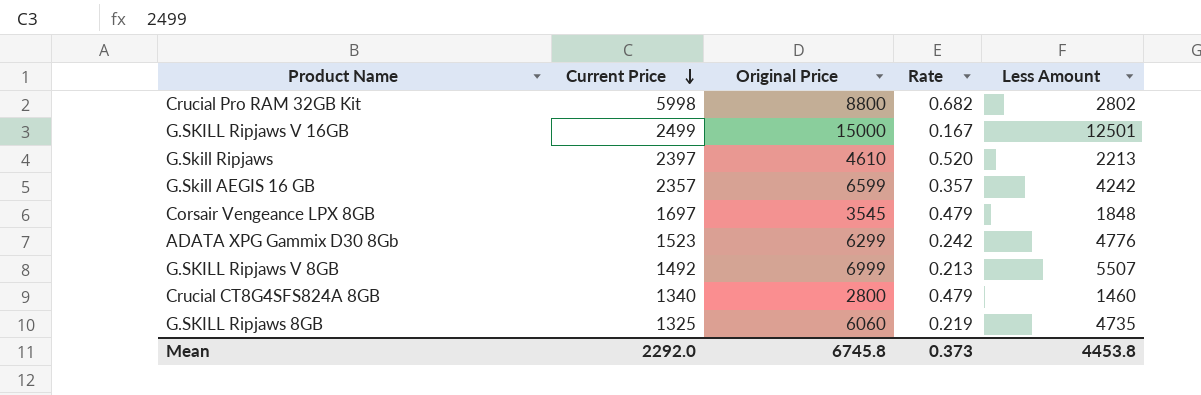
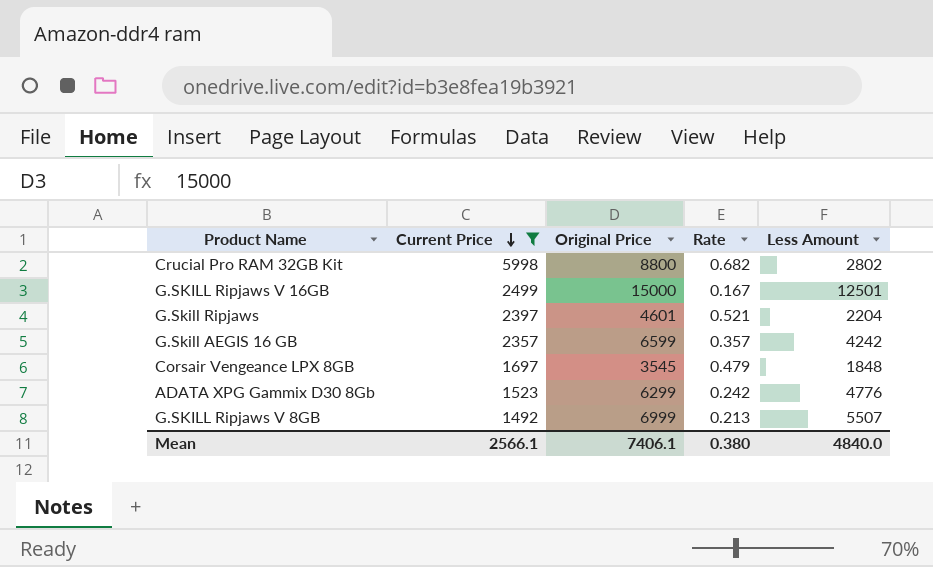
filter: none -> Current Price >= 1492
G.Skill Ripjaws | Original Price: 4610 -> 4601
G.Skill Ripjaws | Rate: 0.520 -> 0.521
G.Skill Ripjaws | Less Amount: 2213 -> 2204
Mean | Current Price: 2292.0 -> 2566.1
Mean | Original Price: 6745.8 -> 7406.1
Mean | Rate: 0.373 -> 0.380
Mean | Less Amount: 4453.8 -> 4840.0

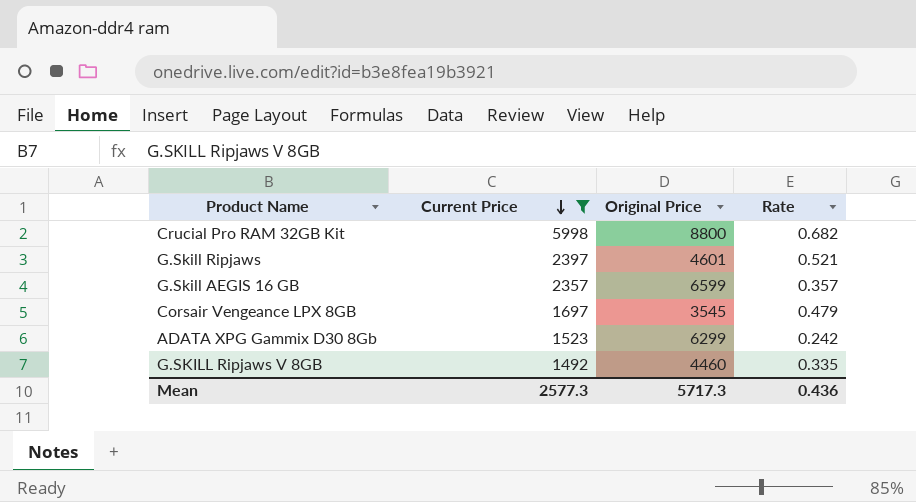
column Less Amount | formula: [Original Price] - [Current Price] -> none
row G.SKILL Ripjaws V 16GB: 2499 | 15000 | 0.167 | 12501 -> none
G.SKILL Ripjaws V 8GB | Original Price: 6999 -> 4460
G.SKILL Ripjaws V 8GB | Rate: 0.213 -> 0.335
Mean | Current Price: 2566.1 -> 2577.3
Mean | Original Price: 7406.1 -> 5717.3
Mean | Rate: 0.380 -> 0.436

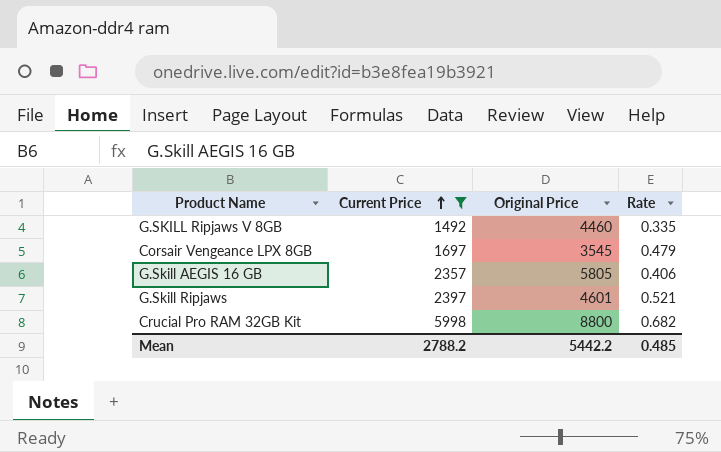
row order: Current Price descending -> Current Price ascending
row ADATA XPG Gammix D30 8Gb: 1523 | 6299 | 0.242 -> none
G.Skill AEGIS 16 GB | Original Price: 6599 -> 5805
G.Skill AEGIS 16 GB | Rate: 0.357 -> 0.406
Mean | Current Price: 2577.3 -> 2788.2
Mean | Original Price: 5717.3 -> 5442.2
Mean | Rate: 0.436 -> 0.485

